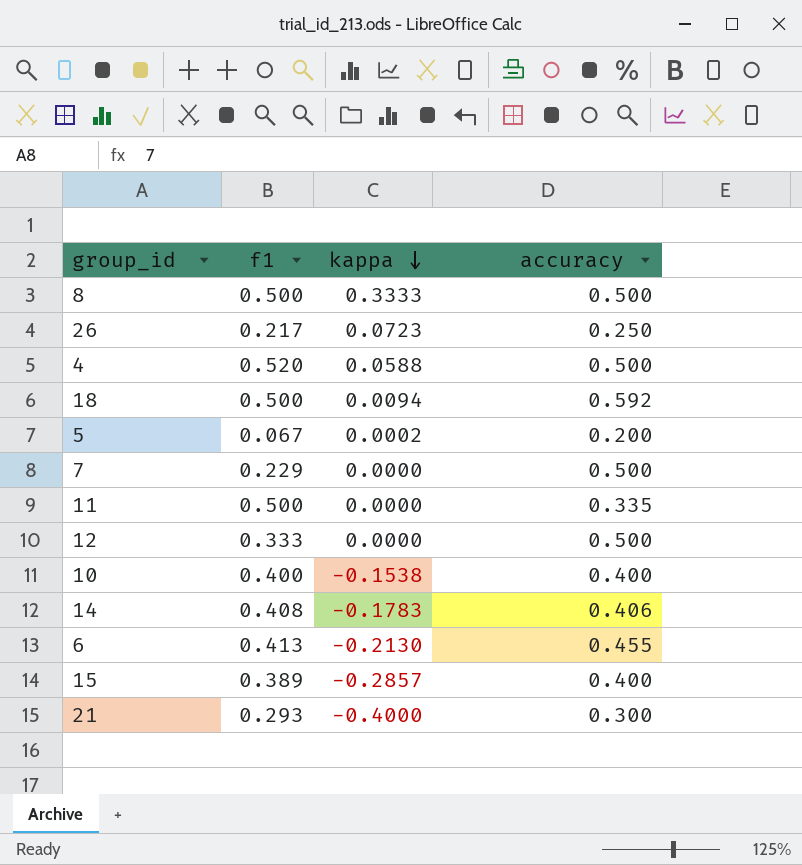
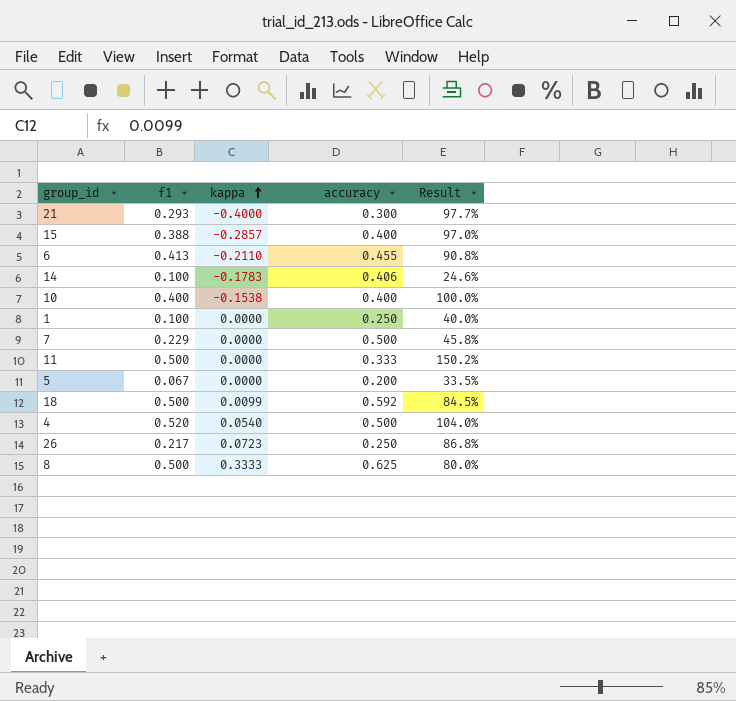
row order: kappa descending -> kappa ascending
column Result | formula: none -> [f1] / [accuracy]
row 12: 0.333 | 0.0000 | 0.500 -> none
15 | f1: 0.389 -> 0.388
6 | kappa: -0.2130 -> -0.2110
14 | f1: 0.408 -> 0.100
row 1: none -> 0.100 | 0.0000 | 0.250 | 40.0%
11 | accuracy: 0.335 -> 0.333
5 | kappa: 0.0002 -> 0.0000
18 | kappa: 0.0094 -> 0.0099
4 | kappa: 0.0588 -> 0.0540
8 | accuracy: 0.500 -> 0.625

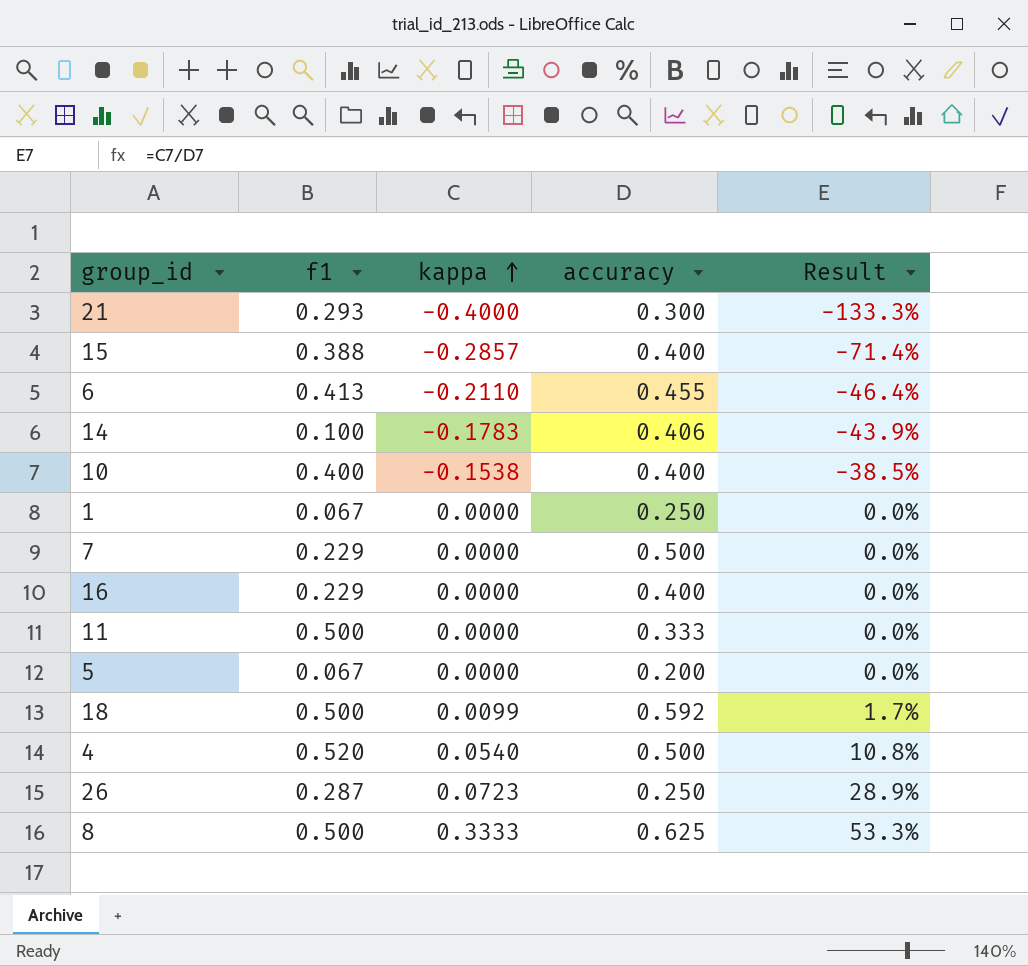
column Result | formula: [f1] / [accuracy] -> [kappa] / [accuracy]
1 | f1: 0.100 -> 0.067
row 16: none -> 0.229 | 0.0000 | 0.400 | 0.0%
26 | f1: 0.217 -> 0.287

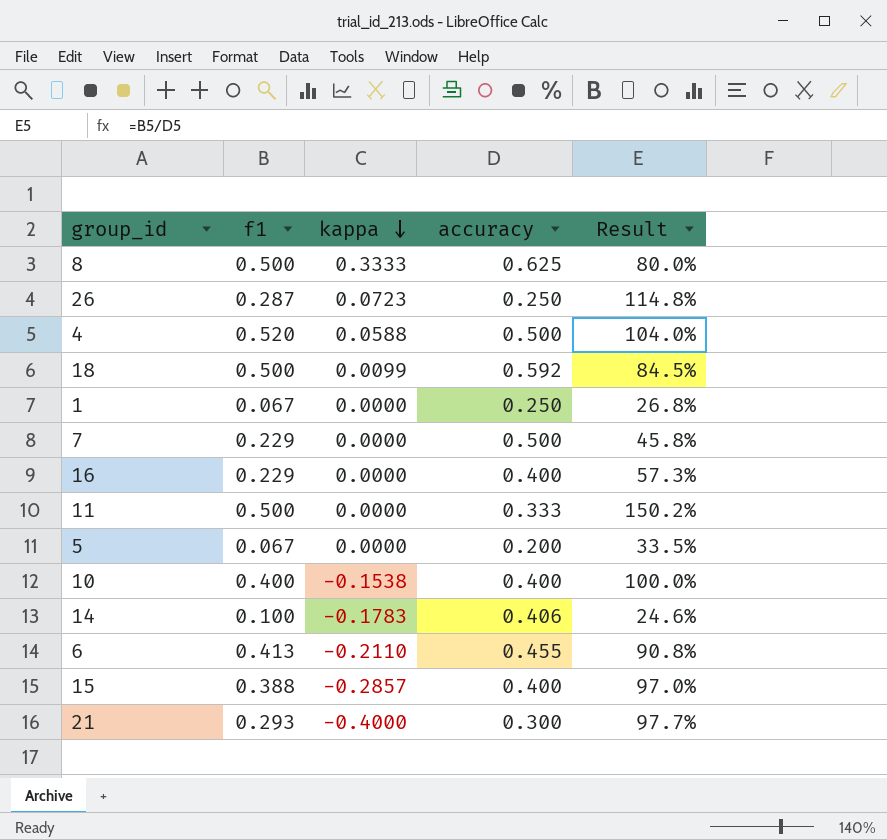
row order: kappa ascending -> kappa descending
column Result | formula: [kappa] / [accuracy] -> [f1] / [accuracy]
4 | kappa: 0.0540 -> 0.0588

